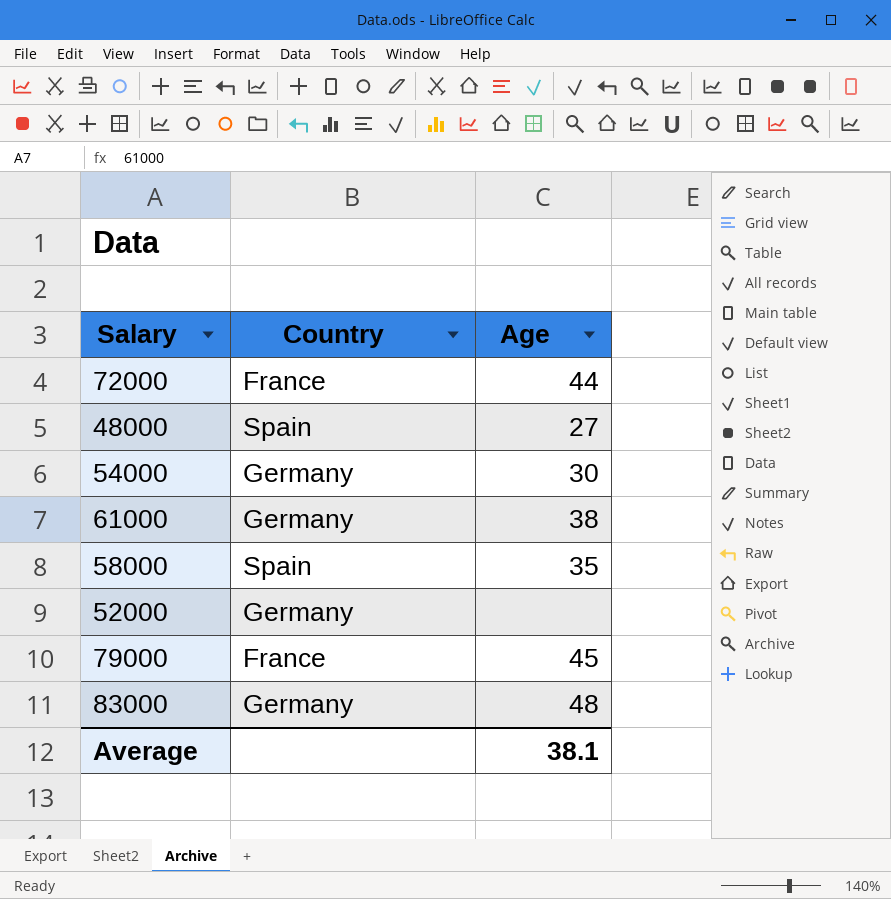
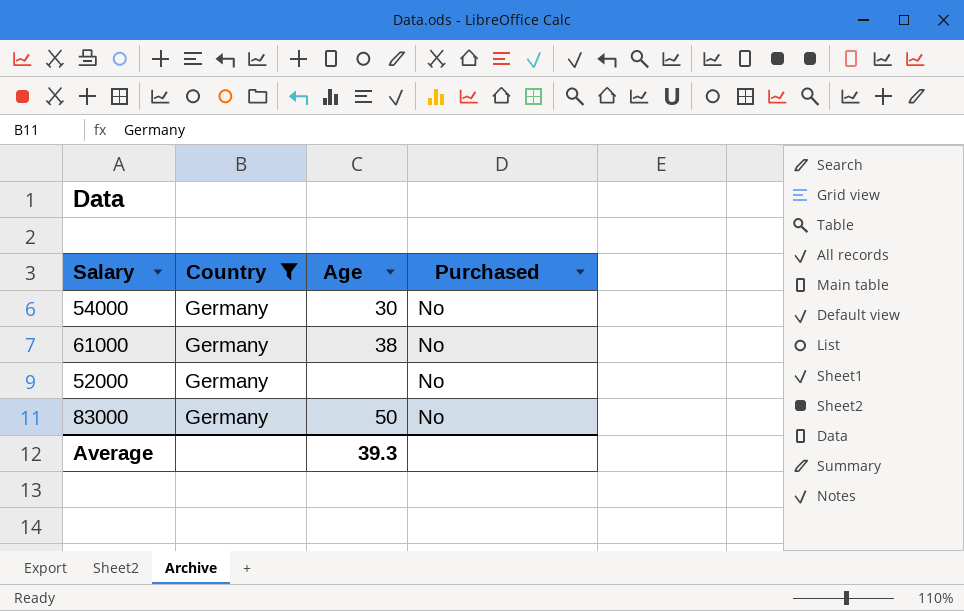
filter: none -> Country = Germany
column Purchased | position: none -> 4
83000 | Age: 48 -> 50
Average | Age: 38.1 -> 39.3

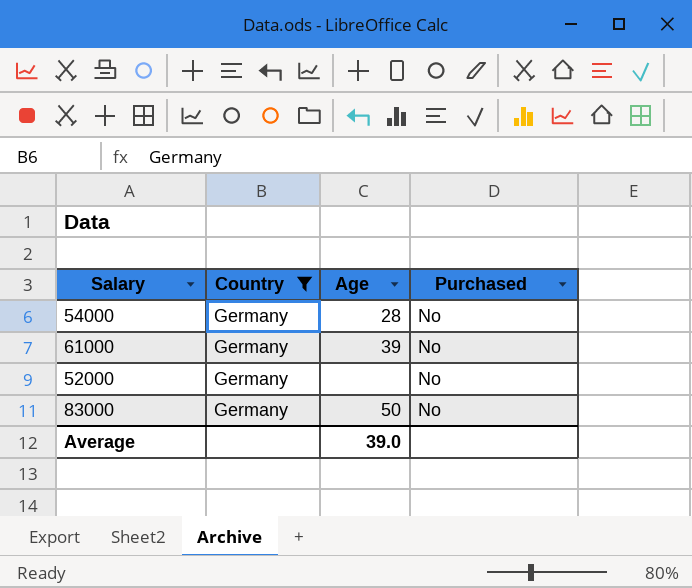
54000 | Age: 30 -> 28
61000 | Age: 38 -> 39
Average | Age: 39.3 -> 39.0

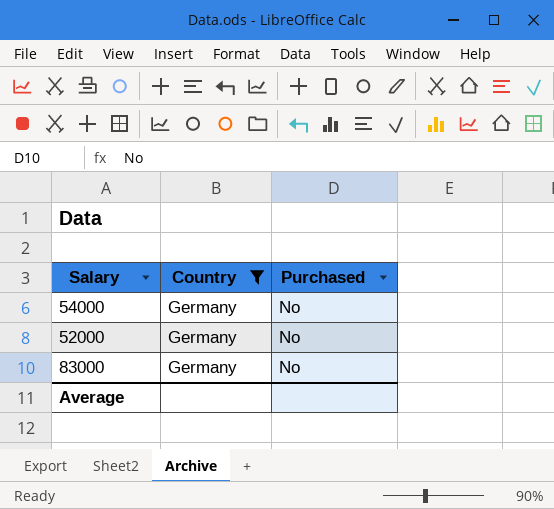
column Age | position: 3 -> none
row 61000: Germany | 39 | No -> none

